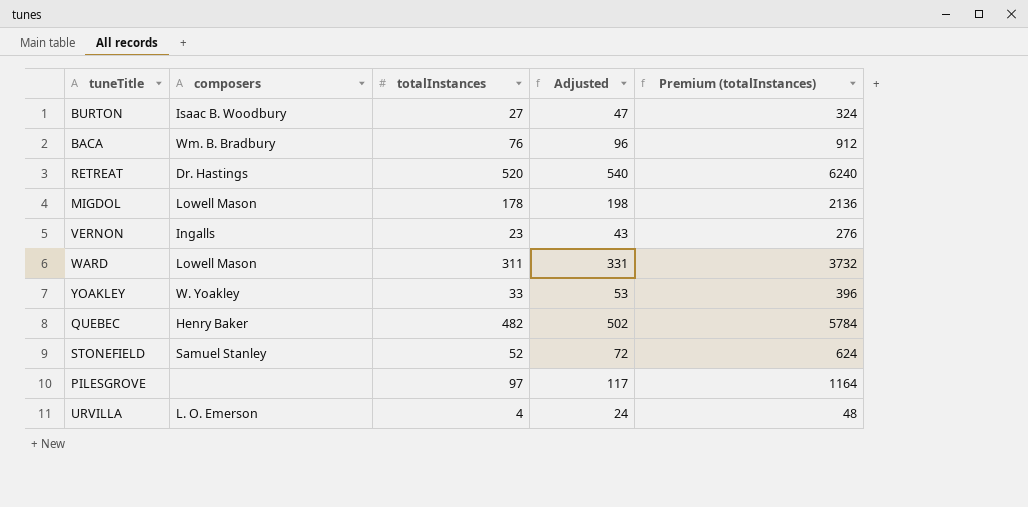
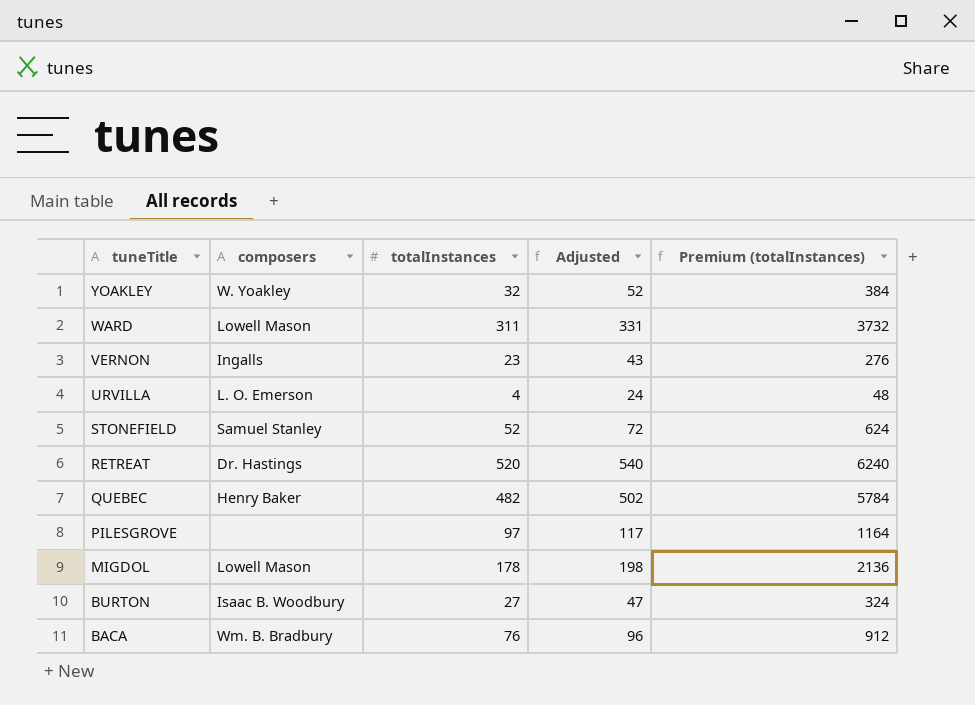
row order: none -> tuneTitle descending
YOAKLEY | totalInstances: 33 -> 32
YOAKLEY | Adjusted: 53 -> 52
YOAKLEY | Premium (totalInstances): 396 -> 384

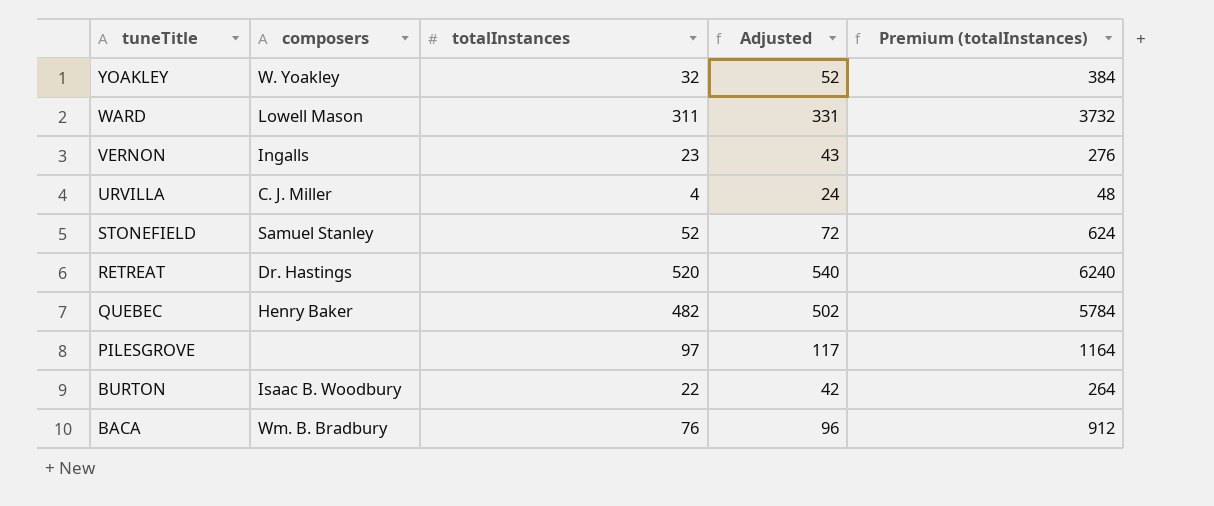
row MIGDOL: Lowell Mason | 178 | 198 | 2136 -> none
URVILLA | composers: L. O. Emerson -> C. J. Miller
BURTON | totalInstances: 27 -> 22
BURTON | Adjusted: 47 -> 42
BURTON | Premium (totalInstances): 324 -> 264

